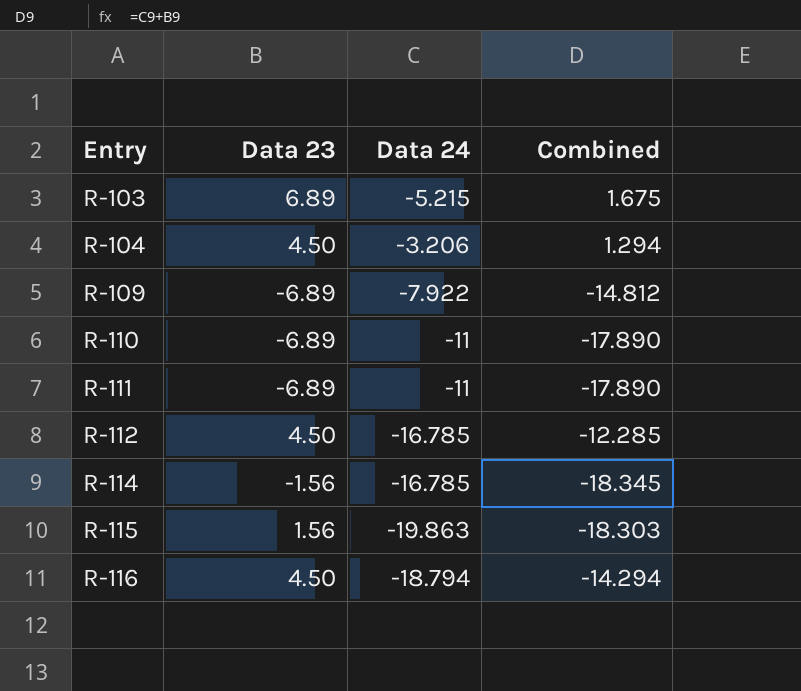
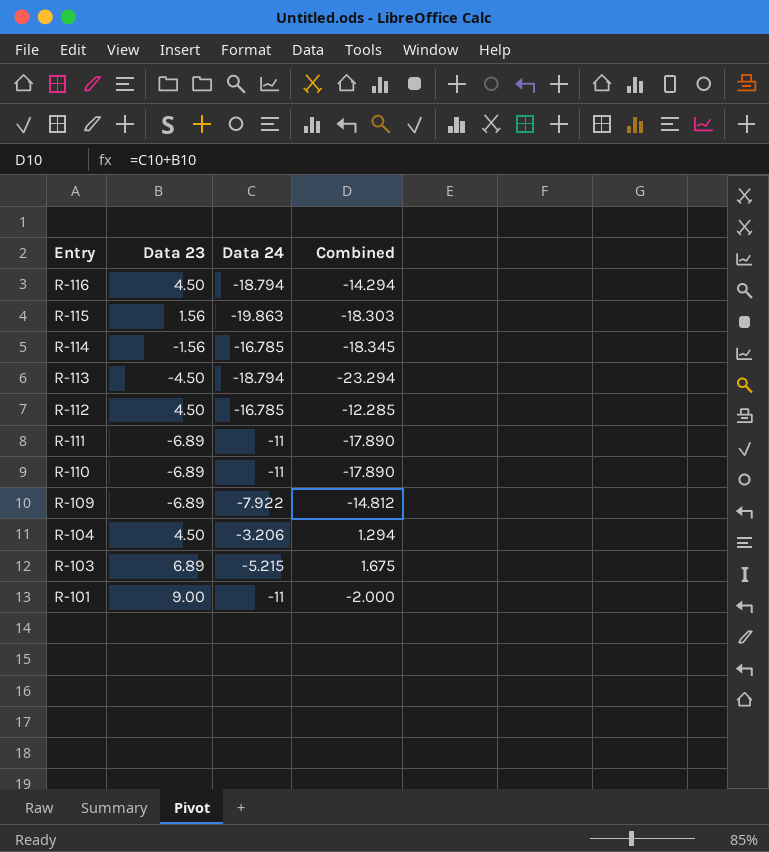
row order: Entry ascending -> Entry descending
row R-113: none -> -4.50 | -18.794 | -23.294
row R-101: none -> 9.00 | -11 | -2.000

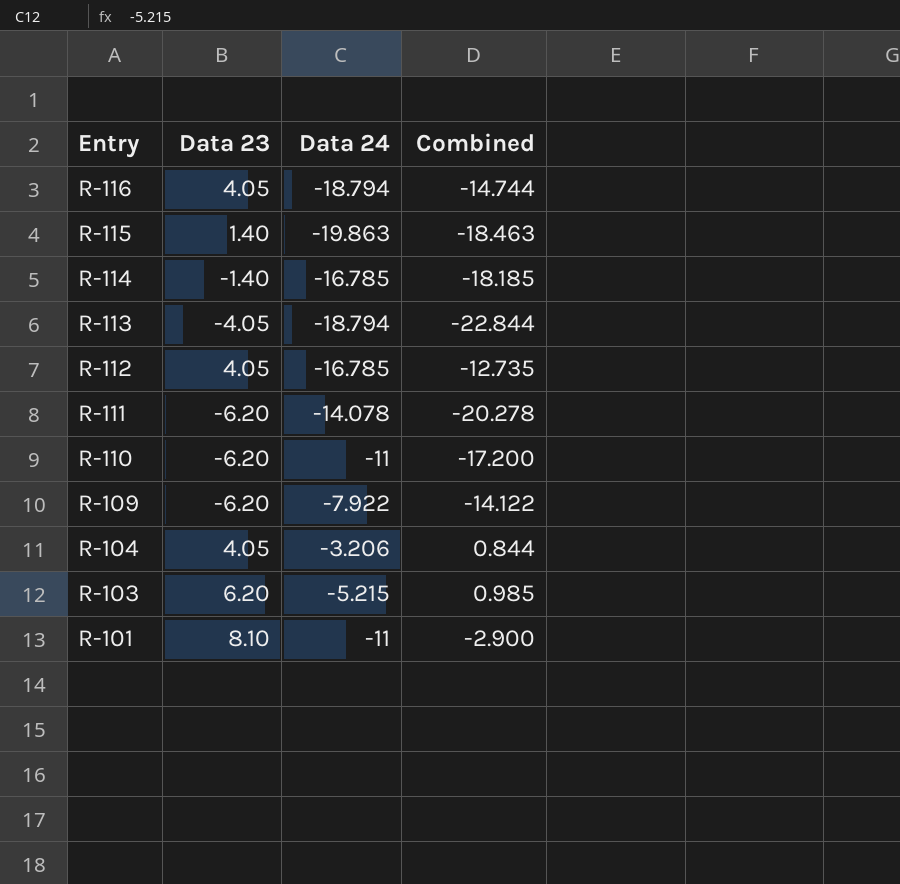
R-116 | Data 23: 4.50 -> 4.05
R-116 | Combined: -14.294 -> -14.744
R-115 | Data 23: 1.56 -> 1.40
R-115 | Combined: -18.303 -> -18.463
R-114 | Data 23: -1.56 -> -1.40
R-114 | Combined: -18.345 -> -18.185
R-113 | Data 23: -4.50 -> -4.05
R-113 | Combined: -23.294 -> -22.844
R-112 | Data 23: 4.50 -> 4.05
R-112 | Combined: -12.285 -> -12.735
R-111 | Data 23: -6.89 -> -6.20
R-111 | Data 24: -11 -> -14.078
R-111 | Combined: -17.890 -> -20.278
R-110 | Data 23: -6.89 -> -6.20
R-110 | Combined: -17.890 -> -17.200
R-109 | Data 23: -6.89 -> -6.20
R-109 | Combined: -14.812 -> -14.122
R-104 | Data 23: 4.50 -> 4.05
R-104 | Combined: 1.294 -> 0.844
R-103 | Data 23: 6.89 -> 6.20
R-103 | Combined: 1.675 -> 0.985
R-101 | Data 23: 9.00 -> 8.10
R-101 | Combined: -2.000 -> -2.900

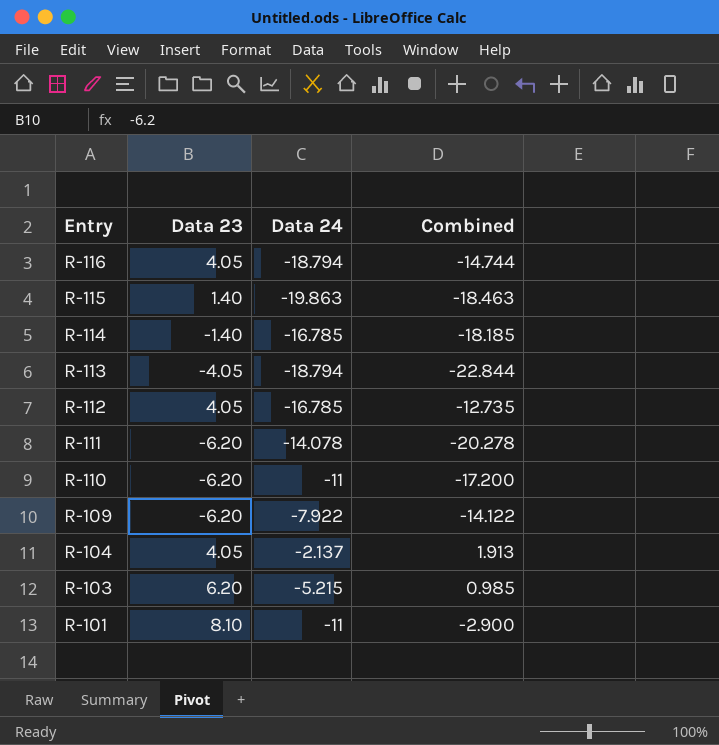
R-104 | Data 24: -3.206 -> -2.137
R-104 | Combined: 0.844 -> 1.913

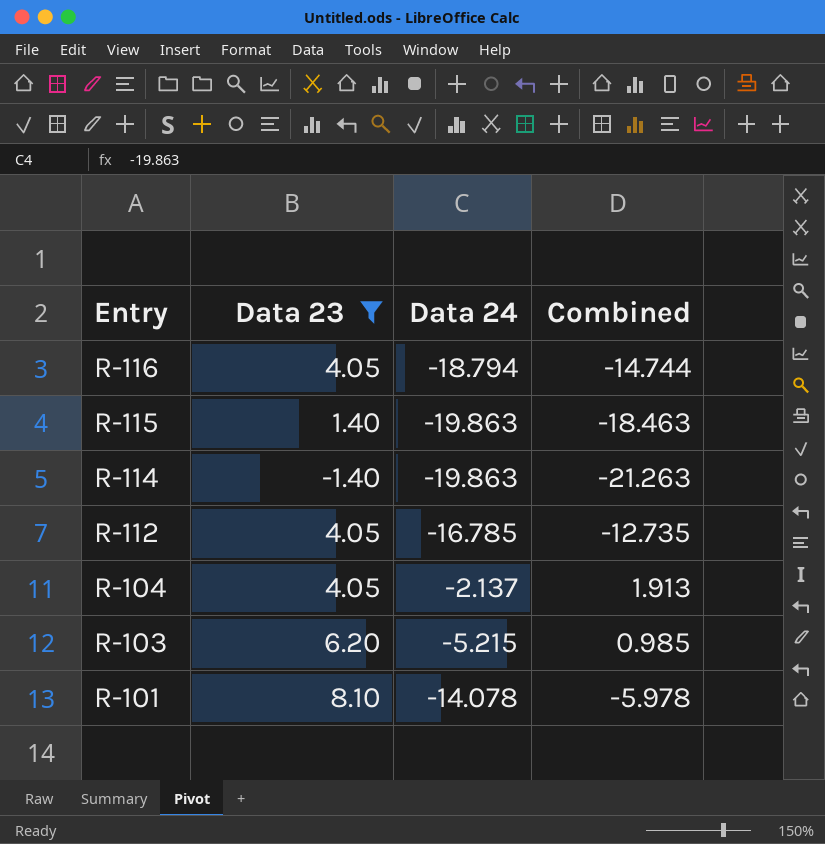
filter: none -> Data 23 >= -1.40
R-114 | Data 24: -16.785 -> -19.863
R-114 | Combined: -18.185 -> -21.263
R-101 | Data 24: -11 -> -14.078
R-101 | Combined: -2.900 -> -5.978

